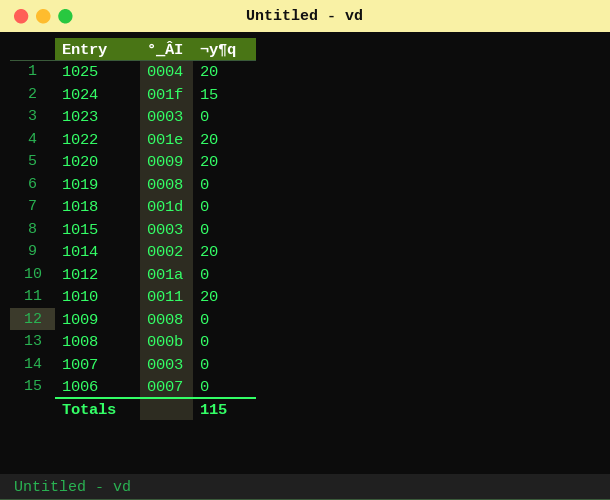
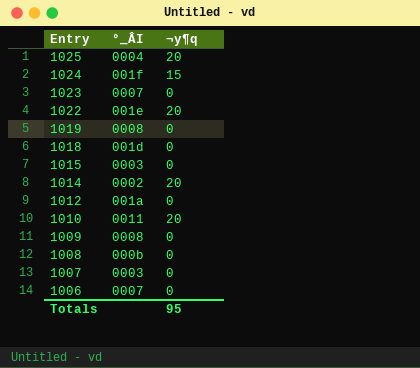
row 1020: 0009 | 20 -> none
1023 | °_ÂI: 0003 -> 0007
Totals | ¬y¶q: 115 -> 95

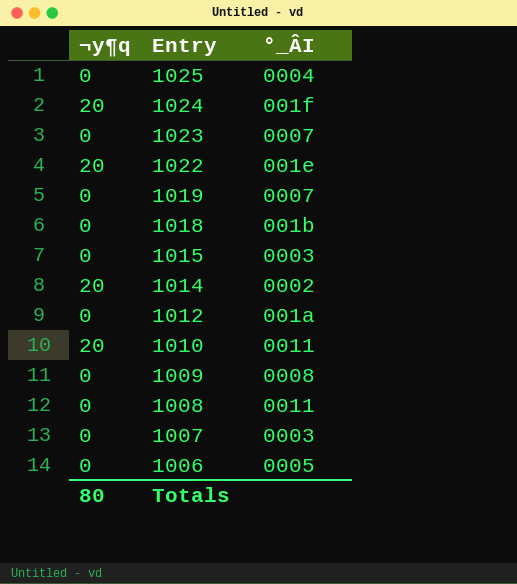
column ¬y¶q | position: 3 -> 1
1025 | ¬y¶q: 20 -> 0
1024 | ¬y¶q: 15 -> 20
1019 | °_ÂI: 0008 -> 0007
1018 | °_ÂI: 001d -> 001b
1008 | °_ÂI: 000b -> 0011
1006 | °_ÂI: 0007 -> 0005
Totals | ¬y¶q: 95 -> 80

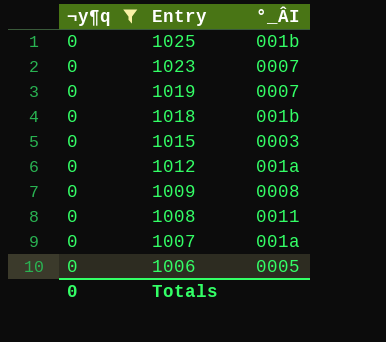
filter: none -> ¬y¶q = 0
1025 | °_ÂI: 0004 -> 001b
1007 | °_ÂI: 0003 -> 001a
Totals | ¬y¶q: 80 -> 0

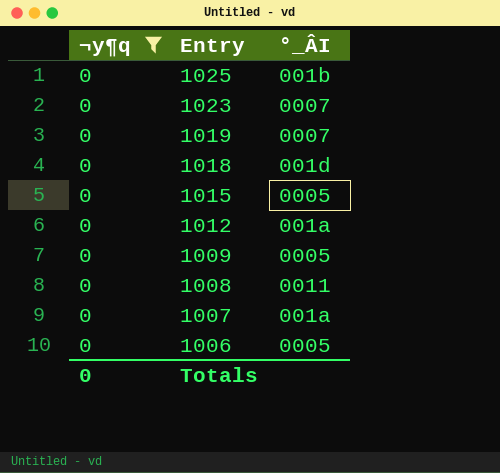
1018 | °_ÂI: 001b -> 001d
1015 | °_ÂI: 0003 -> 0005
1009 | °_ÂI: 0008 -> 0005

